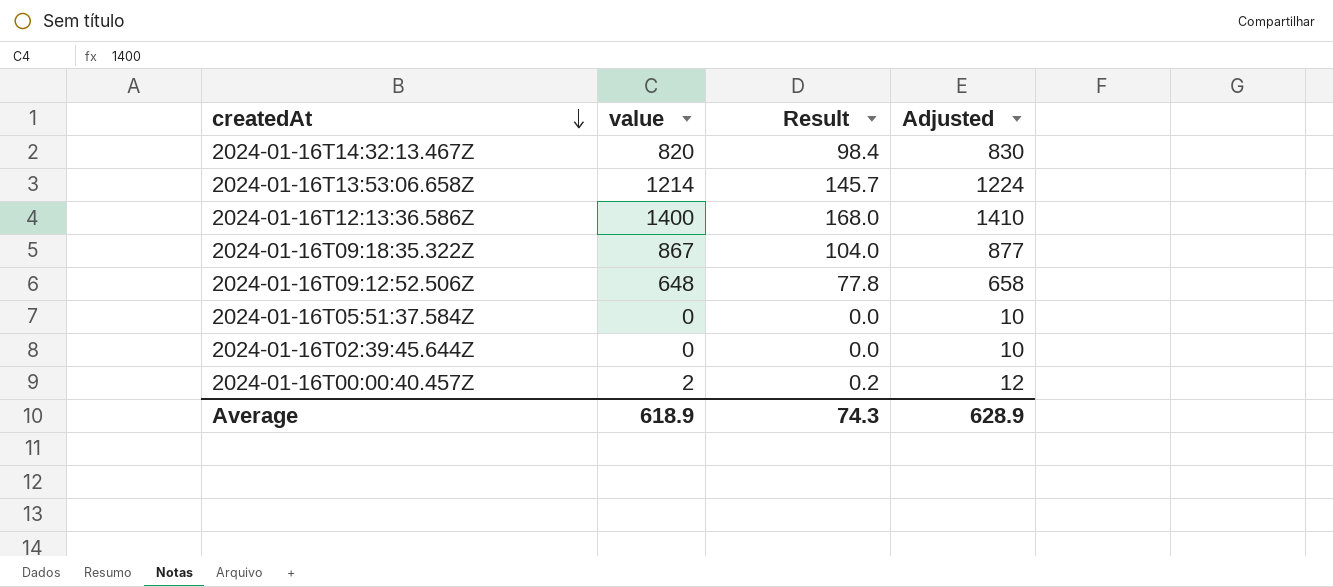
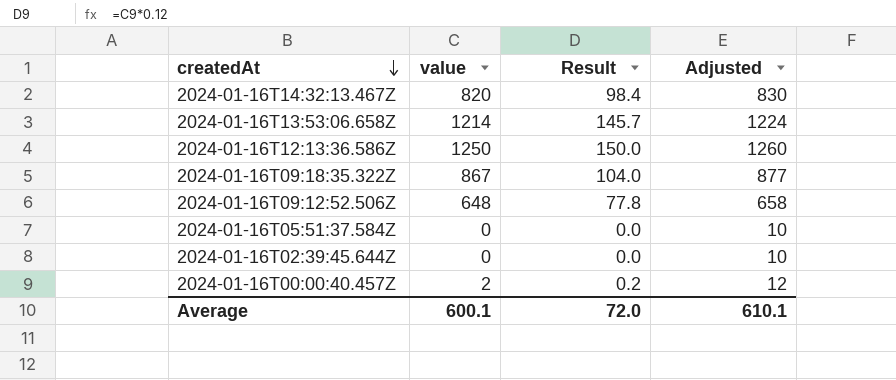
2024-01-16T12:13:36.586Z | value: 1400 -> 1250
2024-01-16T12:13:36.586Z | Result: 168.0 -> 150.0
2024-01-16T12:13:36.586Z | Adjusted: 1410 -> 1260
Average | value: 618.9 -> 600.1
Average | Result: 74.3 -> 72.0
Average | Adjusted: 628.9 -> 610.1

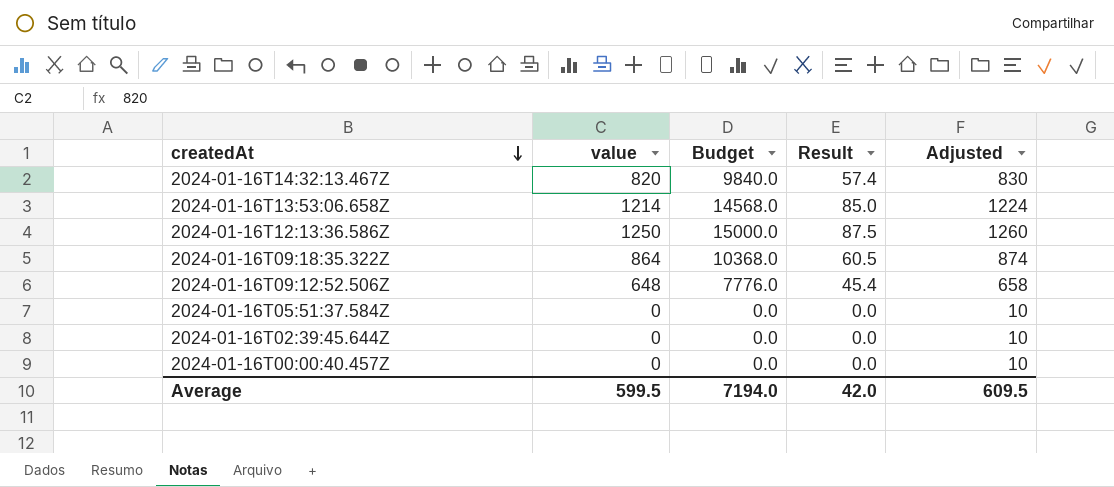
column Budget | formula: none -> [value] * 12
column Result | formula: [value] * 0.12 -> [value] * 0.07
2024-01-16T09:18:35.322Z | value: 867 -> 864
2024-01-16T09:18:35.322Z | Adjusted: 877 -> 874
2024-01-16T00:00:40.457Z | value: 2 -> 0
2024-01-16T00:00:40.457Z | Adjusted: 12 -> 10
Average | value: 600.1 -> 599.5
Average | Result: 72.0 -> 42.0
Average | Adjusted: 610.1 -> 609.5

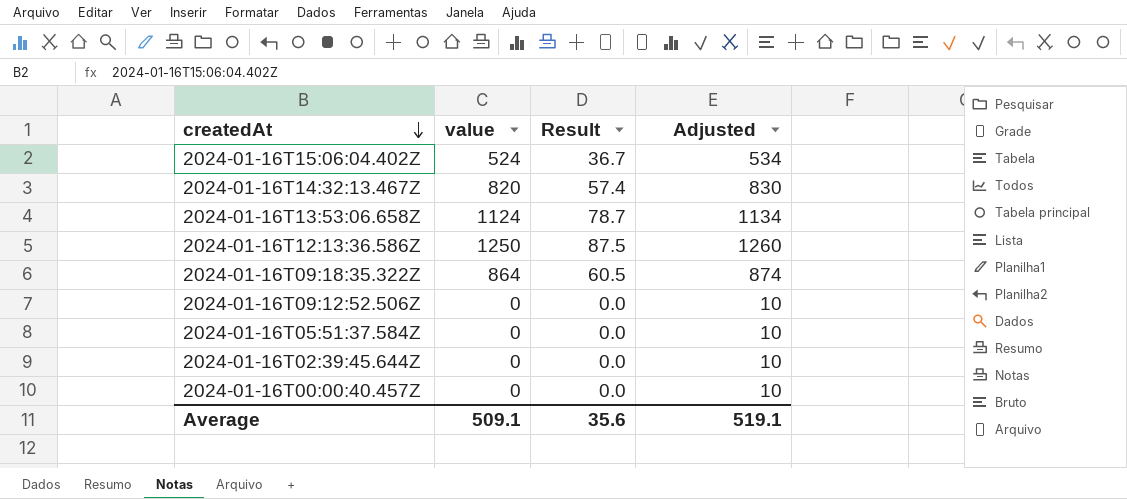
column Budget | formula: [value] * 12 -> none
row 2024-01-16T15:06:04.402Z: none -> 524 | 36.7 | 534
2024-01-16T13:53:06.658Z | value: 1214 -> 1124
2024-01-16T13:53:06.658Z | Result: 85.0 -> 78.7
2024-01-16T13:53:06.658Z | Adjusted: 1224 -> 1134
2024-01-16T09:12:52.506Z | value: 648 -> 0
2024-01-16T09:12:52.506Z | Result: 45.4 -> 0.0
2024-01-16T09:12:52.506Z | Adjusted: 658 -> 10
Average | value: 599.5 -> 509.1
Average | Result: 42.0 -> 35.6
Average | Adjusted: 609.5 -> 519.1

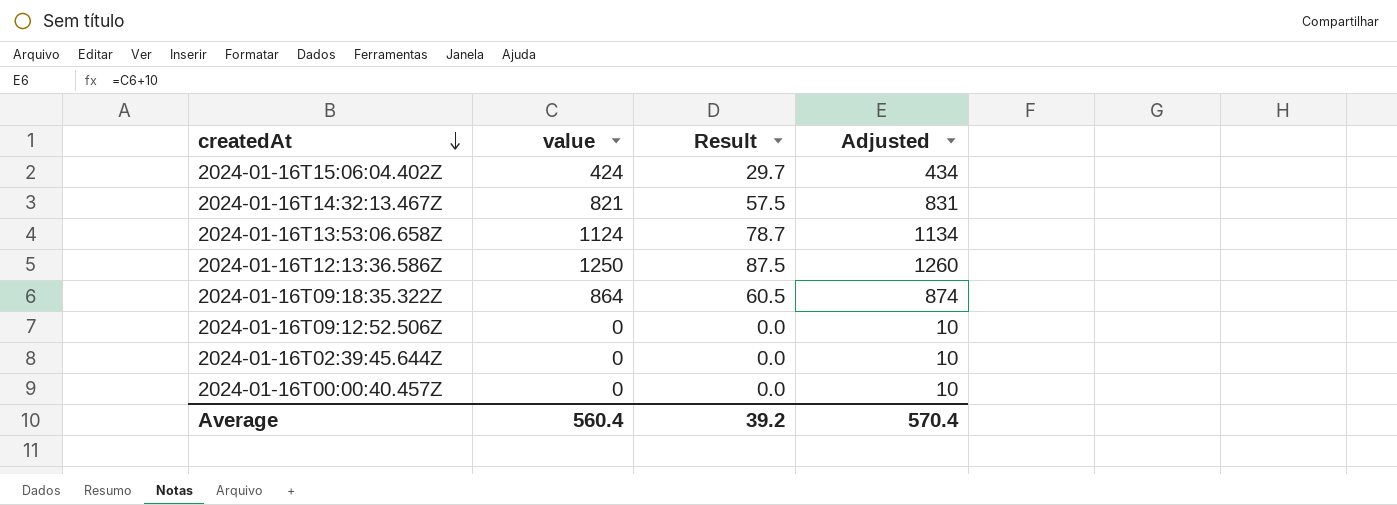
row 2024-01-16T05:51:37.584Z: 0 | 0.0 | 10 -> none
2024-01-16T15:06:04.402Z | value: 524 -> 424
2024-01-16T15:06:04.402Z | Result: 36.7 -> 29.7
2024-01-16T15:06:04.402Z | Adjusted: 534 -> 434
2024-01-16T14:32:13.467Z | value: 820 -> 821
2024-01-16T14:32:13.467Z | Result: 57.4 -> 57.5
2024-01-16T14:32:13.467Z | Adjusted: 830 -> 831
Average | value: 509.1 -> 560.4
Average | Result: 35.6 -> 39.2
Average | Adjusted: 519.1 -> 570.4

